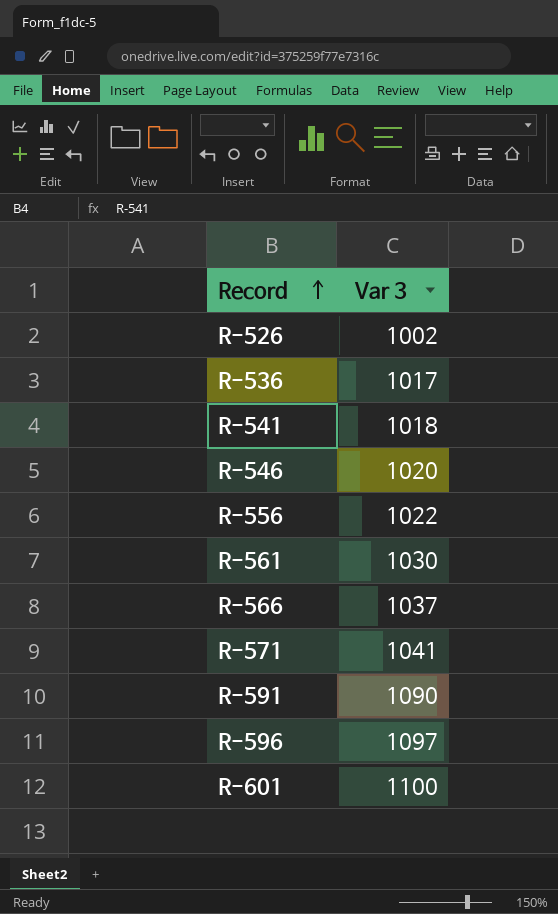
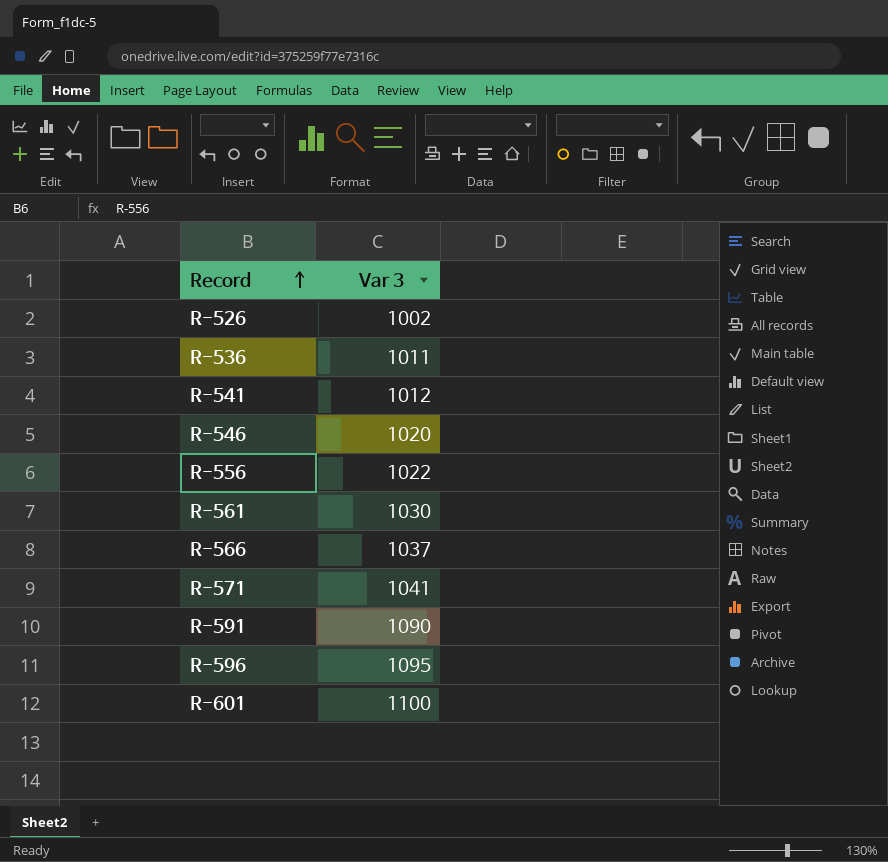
R-536 | Var 3: 1017 -> 1011
R-541 | Var 3: 1018 -> 1012
R-596 | Var 3: 1097 -> 1095

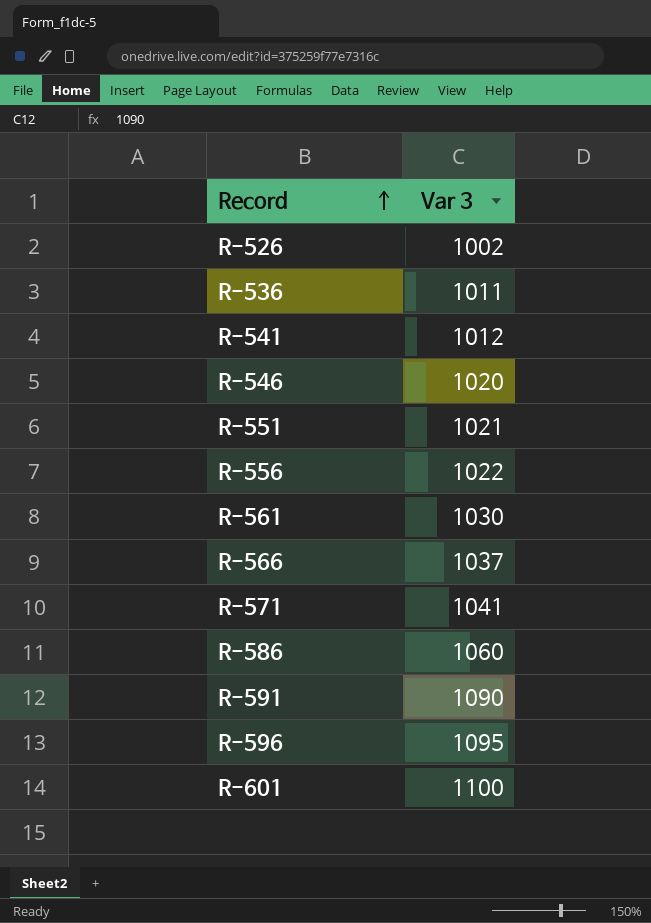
row R-551: none -> 1021
row R-586: none -> 1060

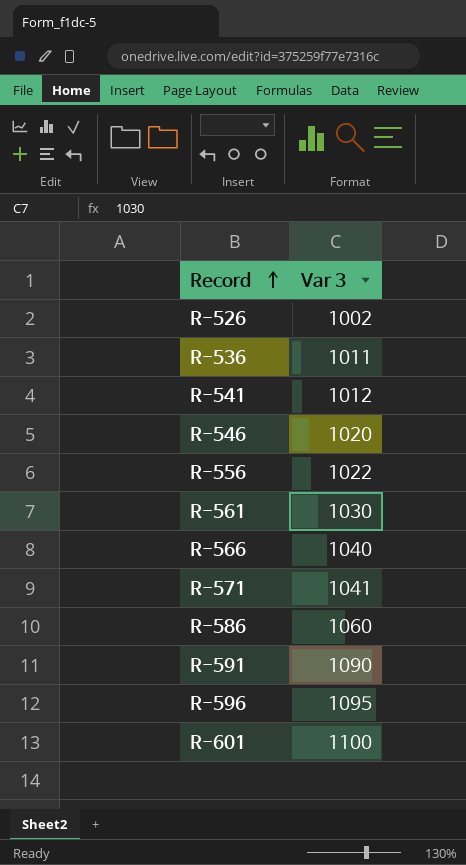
row R-551: 1021 -> none
R-566 | Var 3: 1037 -> 1040

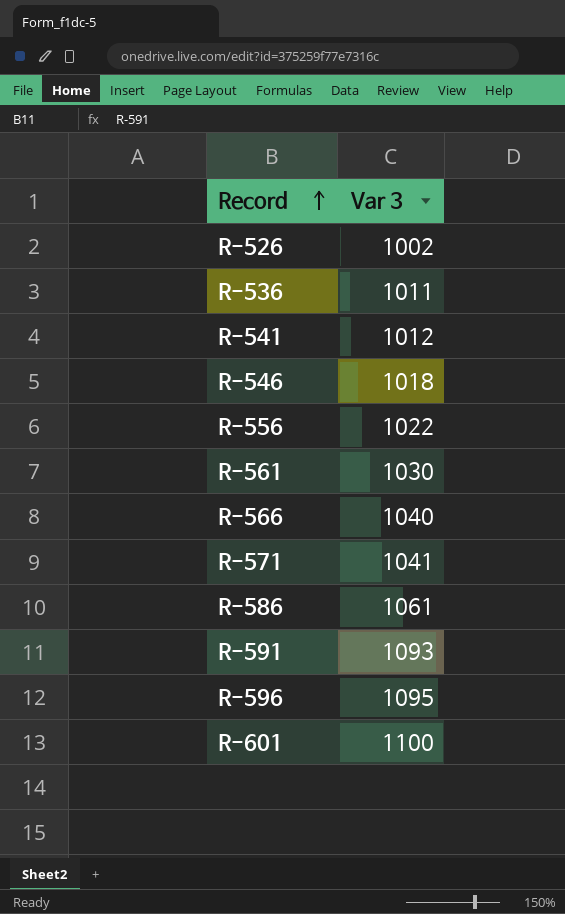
R-546 | Var 3: 1020 -> 1018
R-586 | Var 3: 1060 -> 1061
R-591 | Var 3: 1090 -> 1093

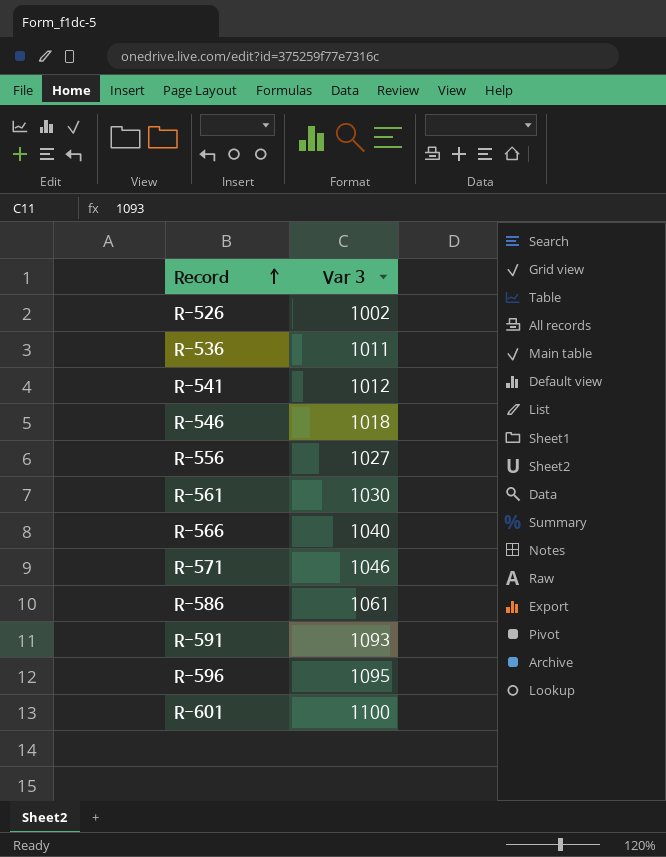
R-556 | Var 3: 1022 -> 1027
R-571 | Var 3: 1041 -> 1046

